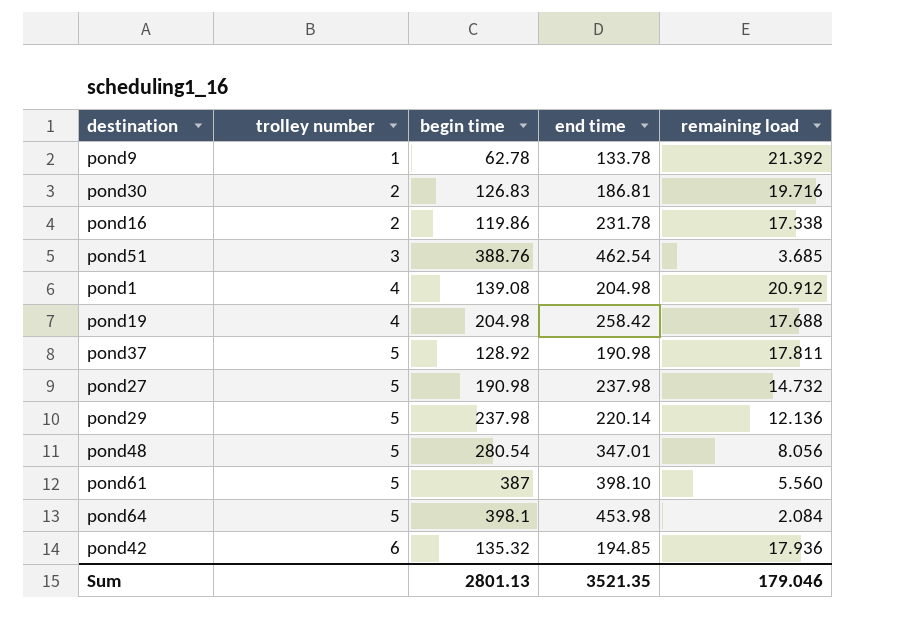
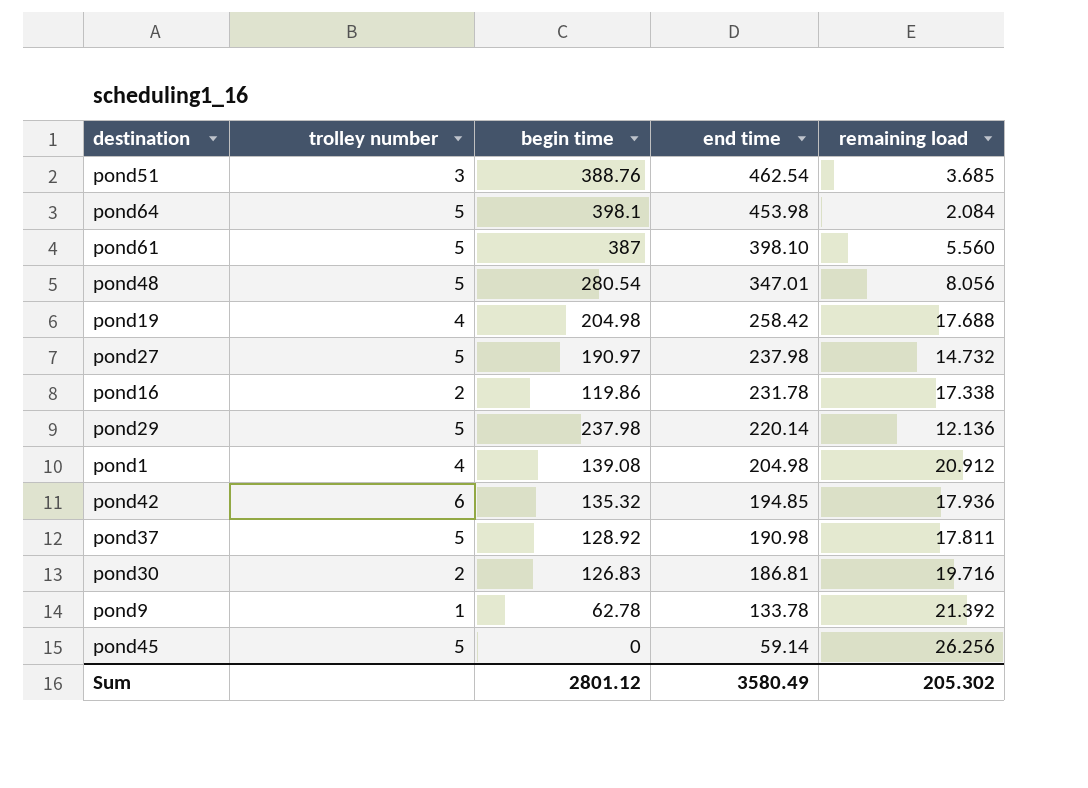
row order: trolley number ascending -> end time descending
pond27 | begin time: 190.98 -> 190.97
row pond45: none -> 5 | 0 | 59.14 | 26.256
Sum | begin time: 2801.13 -> 2801.12
Sum | end time: 3521.35 -> 3580.49
Sum | remaining load: 179.046 -> 205.302

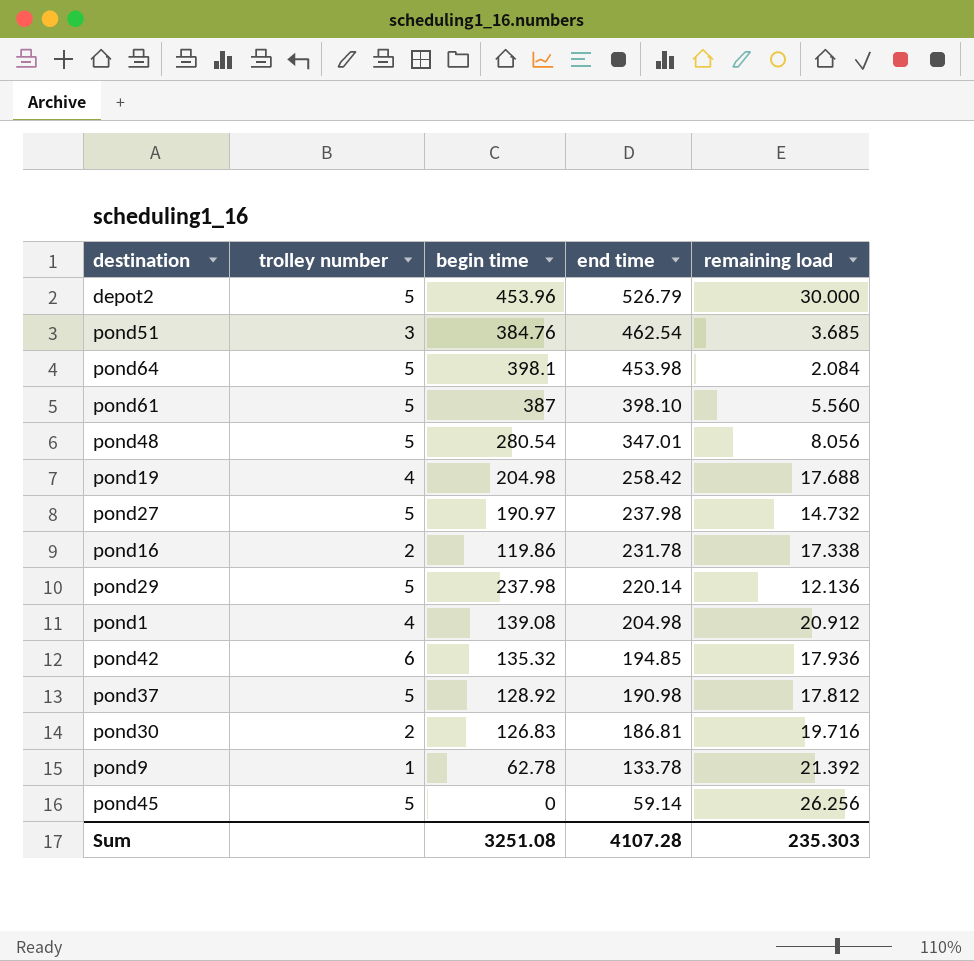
row depot2: none -> 5 | 453.96 | 526.79 | 30.000
pond51 | begin time: 388.76 -> 384.76
pond37 | remaining load: 17.811 -> 17.812
Sum | begin time: 2801.12 -> 3251.08
Sum | end time: 3580.49 -> 4107.28
Sum | remaining load: 205.302 -> 235.303

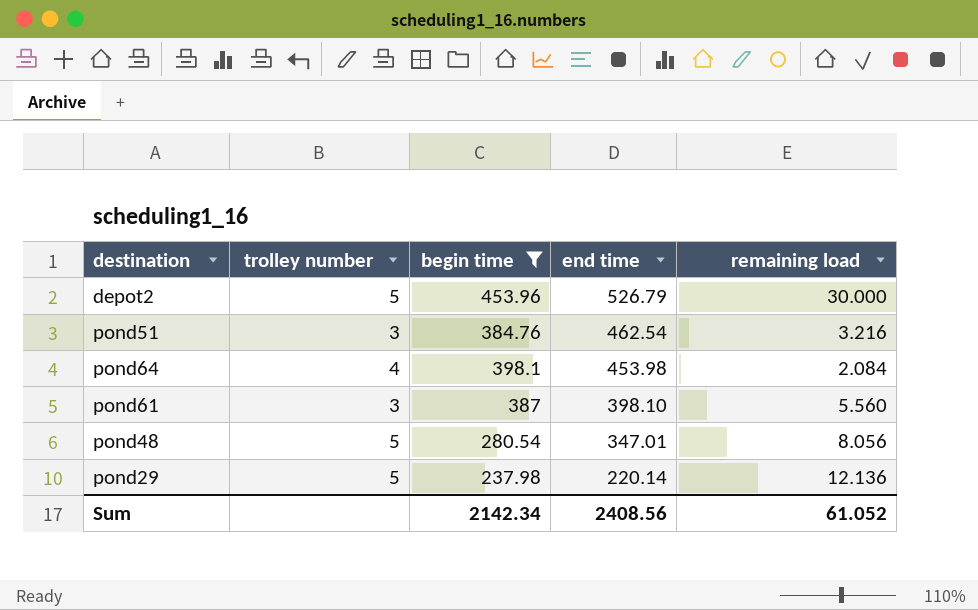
filter: none -> begin time >= 237.98
pond51 | remaining load: 3.685 -> 3.216
pond64 | trolley number: 5 -> 4
pond61 | trolley number: 5 -> 3
Sum | begin time: 3251.08 -> 2142.34
Sum | end time: 4107.28 -> 2408.56
Sum | remaining load: 235.303 -> 61.052

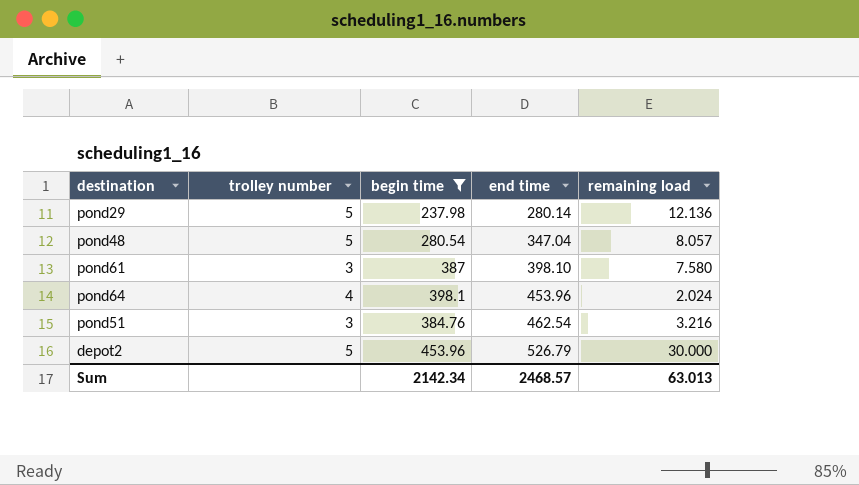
row order: end time descending -> end time ascending
pond29 | end time: 220.14 -> 280.14
pond48 | end time: 347.01 -> 347.04
pond48 | remaining load: 8.056 -> 8.057
pond61 | remaining load: 5.560 -> 7.580
pond64 | end time: 453.98 -> 453.96
pond64 | remaining load: 2.084 -> 2.024
Sum | end time: 2408.56 -> 2468.57
Sum | remaining load: 61.052 -> 63.013

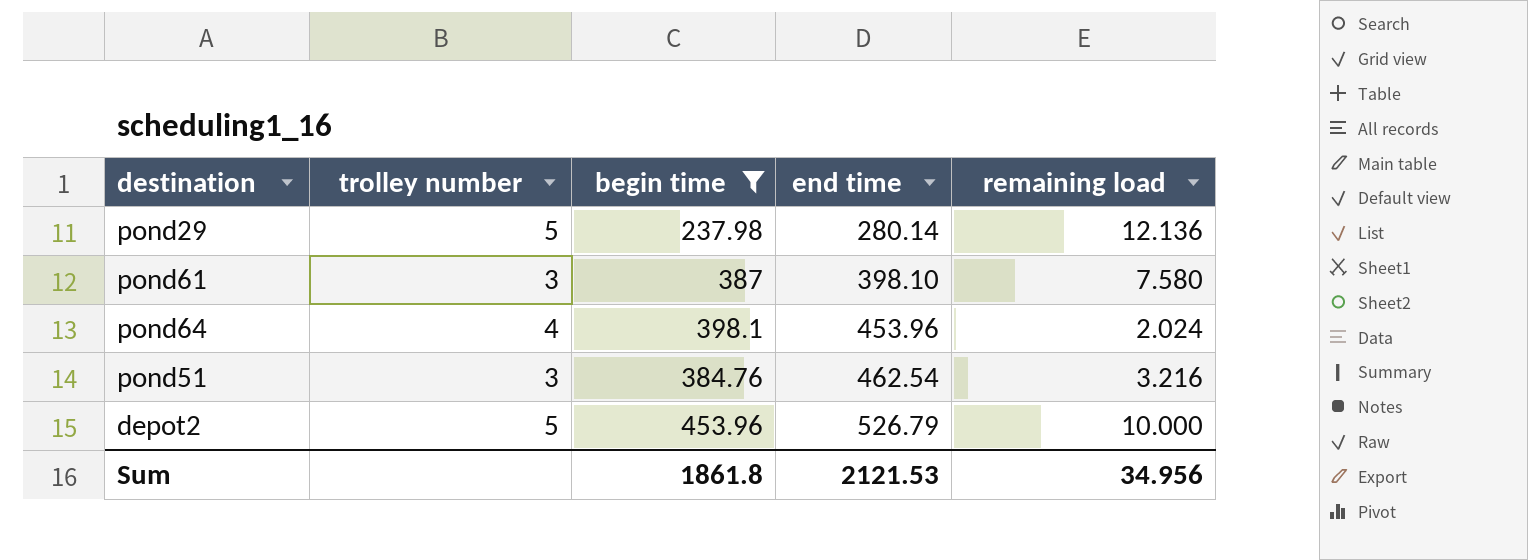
row pond48: 5 | 280.54 | 347.04 | 8.057 -> none
depot2 | remaining load: 30.000 -> 10.000
Sum | begin time: 2142.34 -> 1861.8
Sum | end time: 2468.57 -> 2121.53
Sum | remaining load: 63.013 -> 34.956

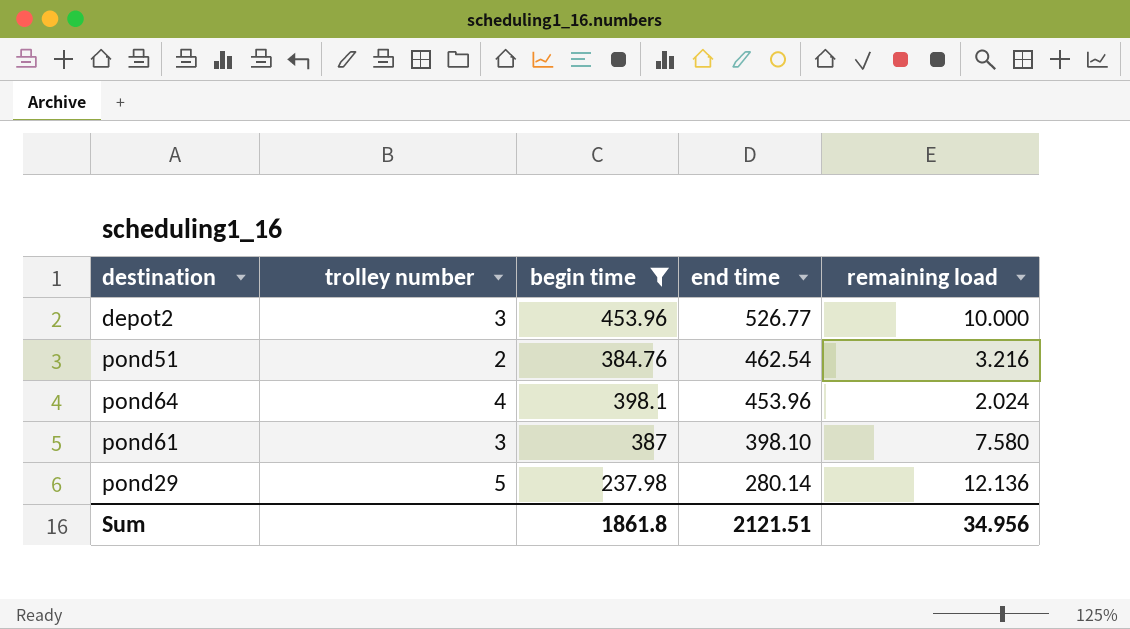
row order: end time ascending -> end time descending
depot2 | trolley number: 5 -> 3
depot2 | end time: 526.79 -> 526.77
pond51 | trolley number: 3 -> 2
Sum | end time: 2121.53 -> 2121.51

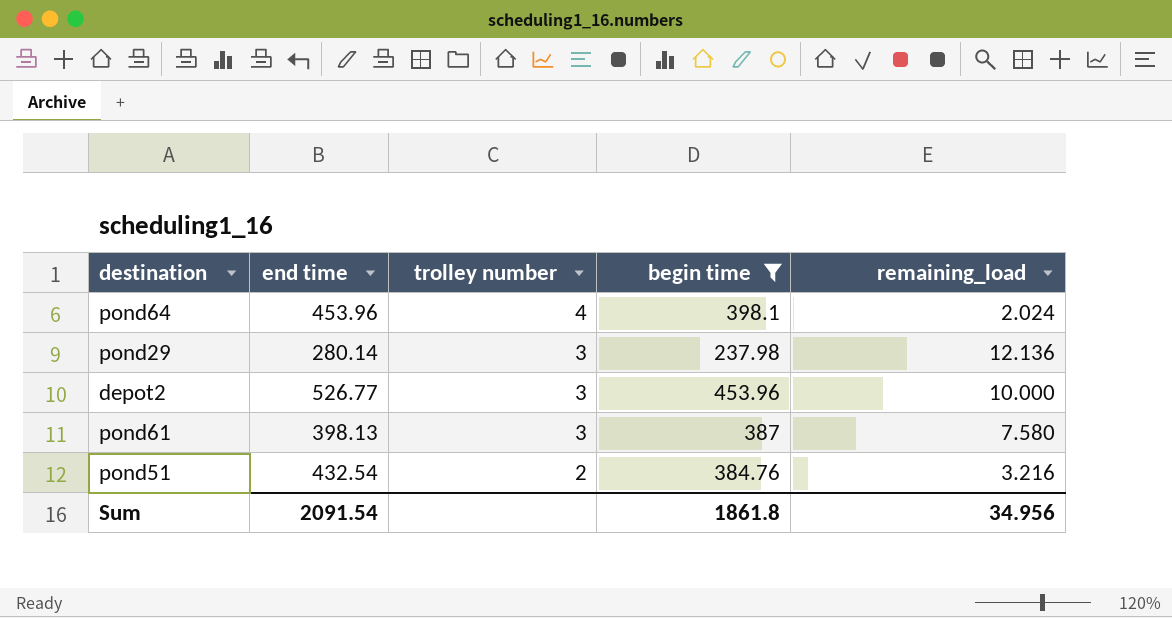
row order: end time descending -> trolley number descending
column end time | position: 4 -> 2
column name: remaining load -> remaining_load
pond29 | trolley number: 5 -> 3
pond61 | end time: 398.10 -> 398.13
pond51 | end time: 462.54 -> 432.54
Sum | end time: 2121.51 -> 2091.54

